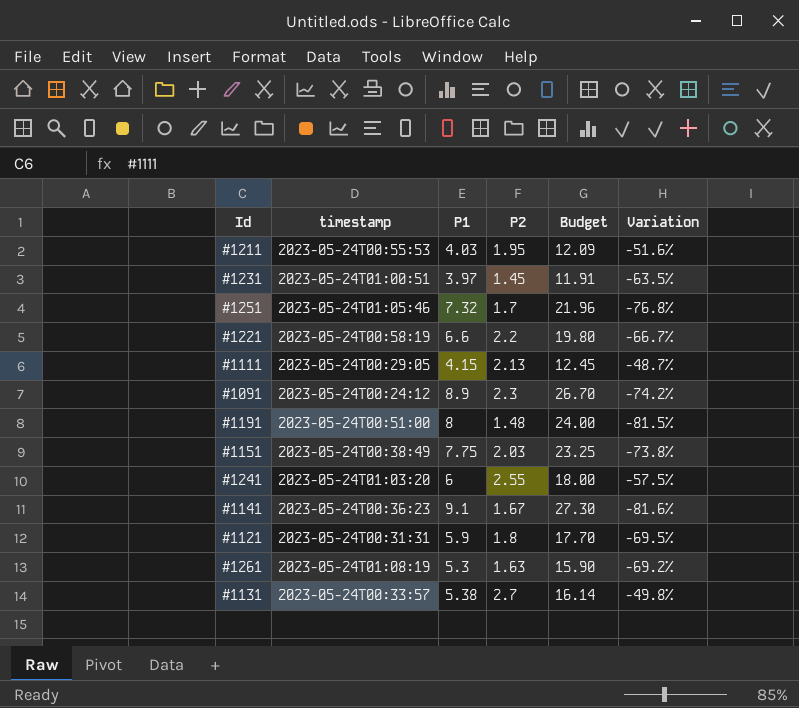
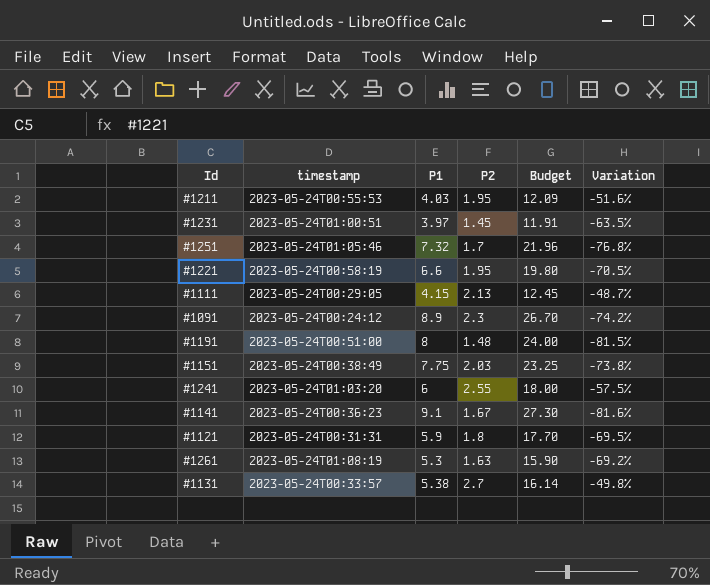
#1221 | P2: 2.2 -> 1.95
#1221 | Variation: -66.7% -> -70.5%

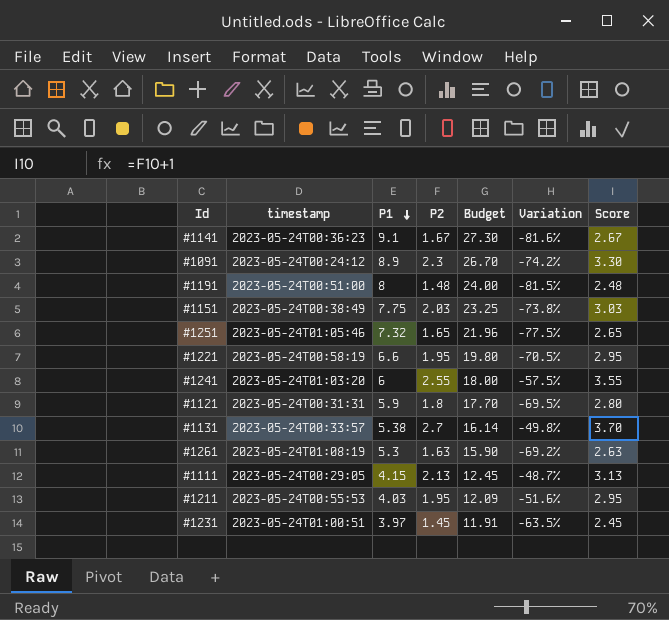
row order: none -> P1 descending
column Score | formula: none -> [P2] + 1
#1251 | P2: 1.7 -> 1.65
#1251 | Variation: -76.8% -> -77.5%

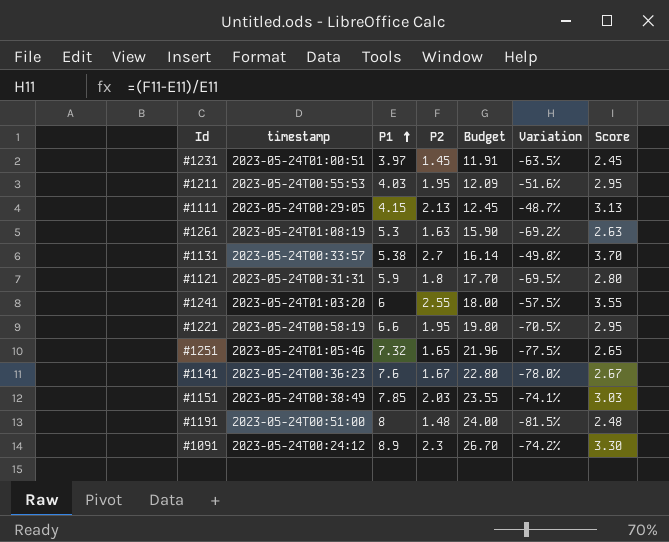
row order: P1 descending -> P1 ascending
#1141 | P1: 9.1 -> 7.6
#1141 | Budget: 27.30 -> 22.80
#1141 | Variation: -81.6% -> -78.0%
#1151 | P1: 7.75 -> 7.85
#1151 | Budget: 23.25 -> 23.55
#1151 | Variation: -73.8% -> -74.1%

